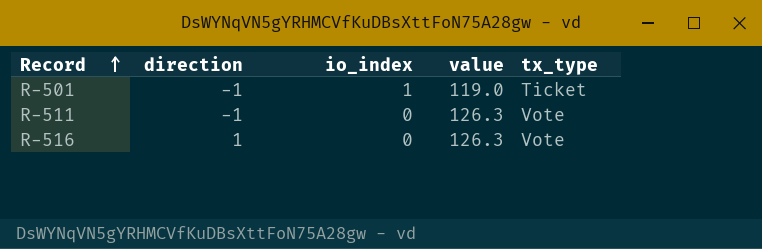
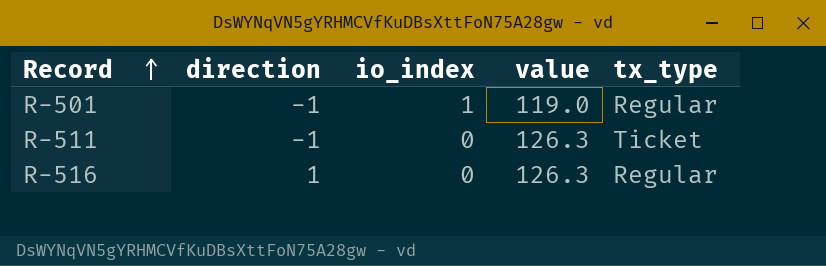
R-501 | tx_type: Ticket -> Regular
R-511 | tx_type: Vote -> Ticket
R-516 | tx_type: Vote -> Regular

